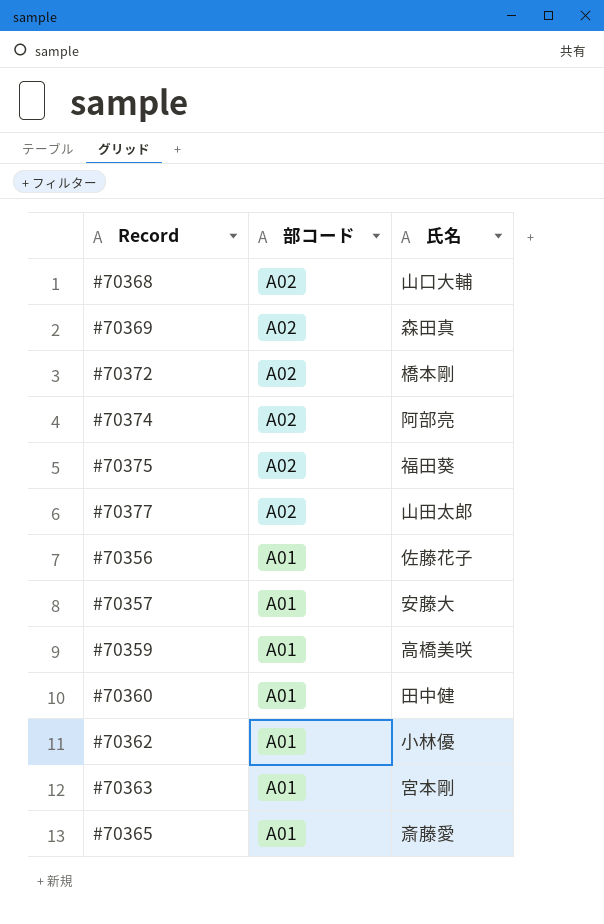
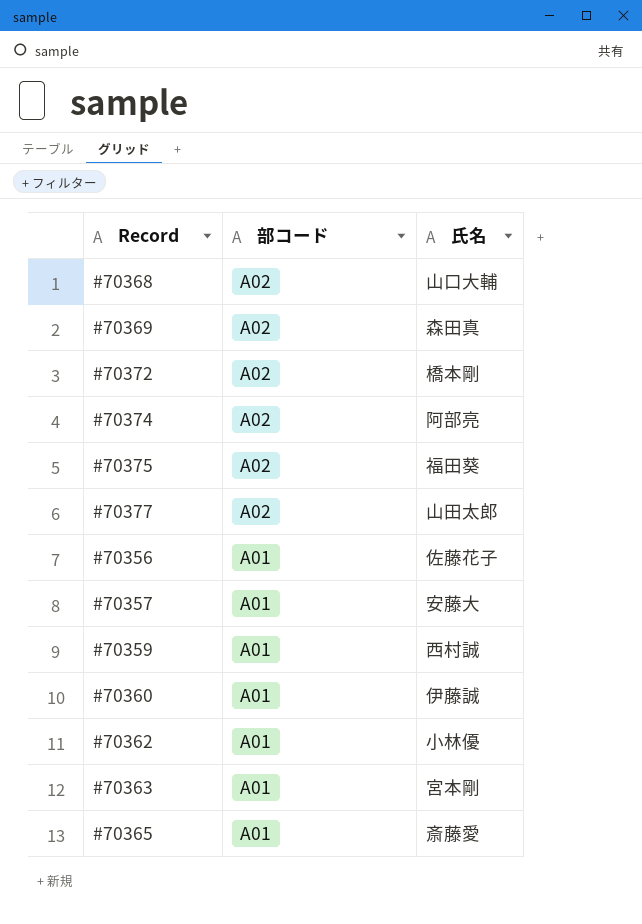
#70359 | 氏名: 高橋美咲 -> 西村誠
#70360 | 氏名: 田中健 -> 伊藤誠

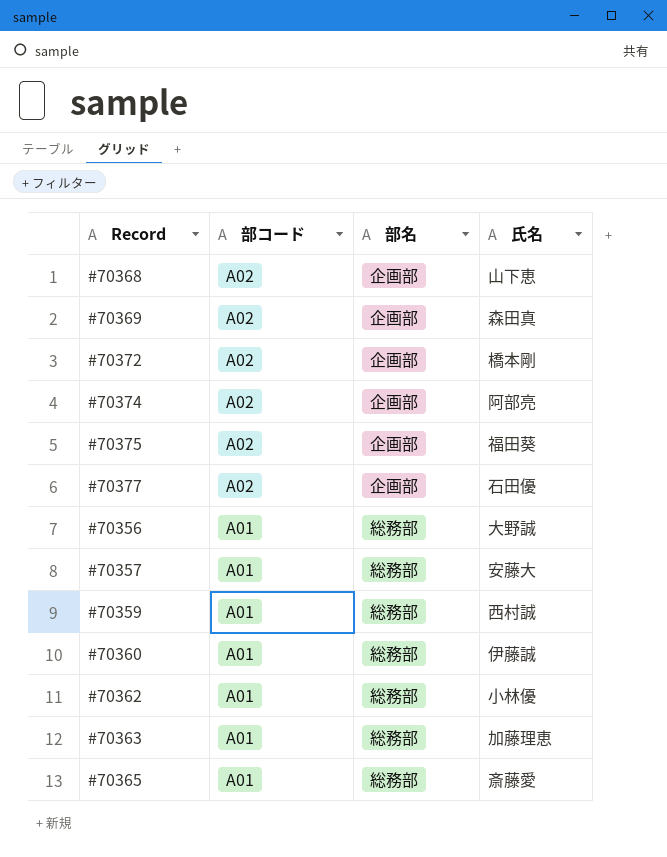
column 部名 | position: none -> 3
#70368 | 氏名: 山口大輔 -> 山下恵
#70377 | 氏名: 山田太郎 -> 石田優
#70356 | 氏名: 佐藤花子 -> 大野誠
#70363 | 氏名: 宮本剛 -> 加藤理恵

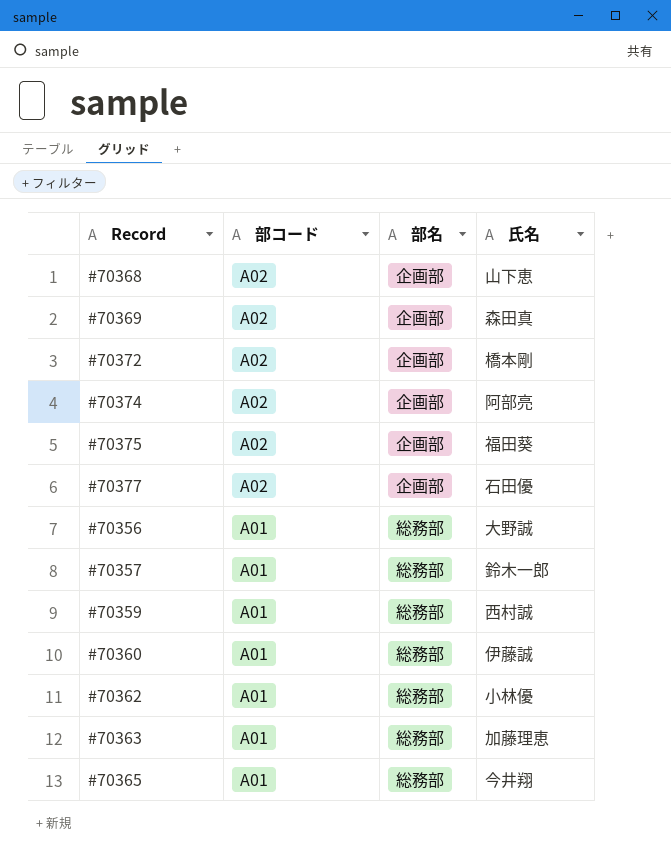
#70357 | 氏名: 安藤大 -> 鈴木一郎
#70365 | 氏名: 斎藤愛 -> 今井翔

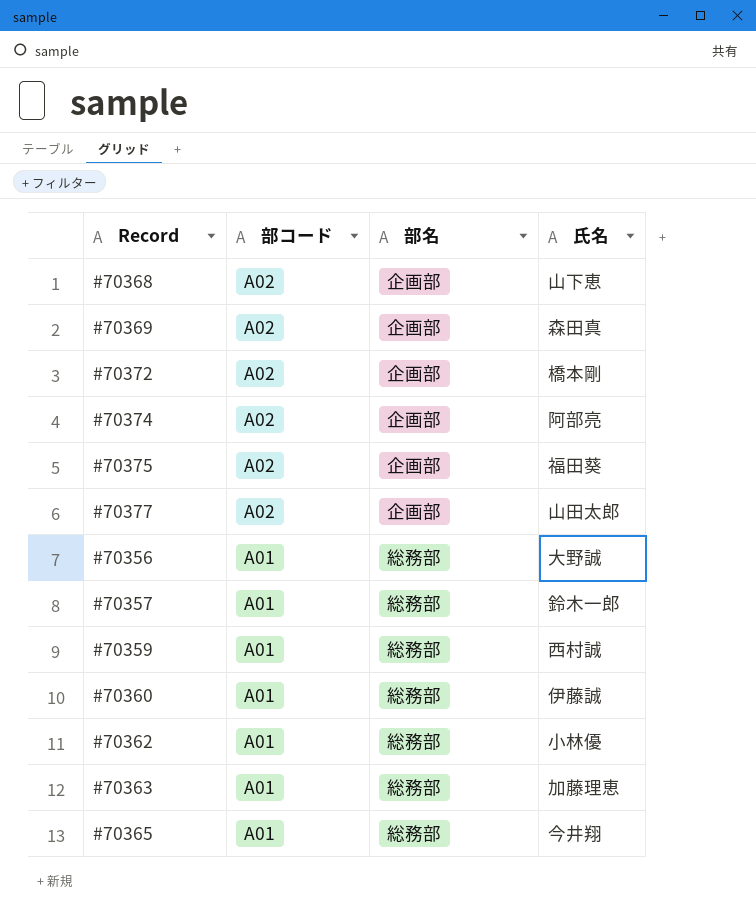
#70377 | 氏名: 石田優 -> 山田太郎

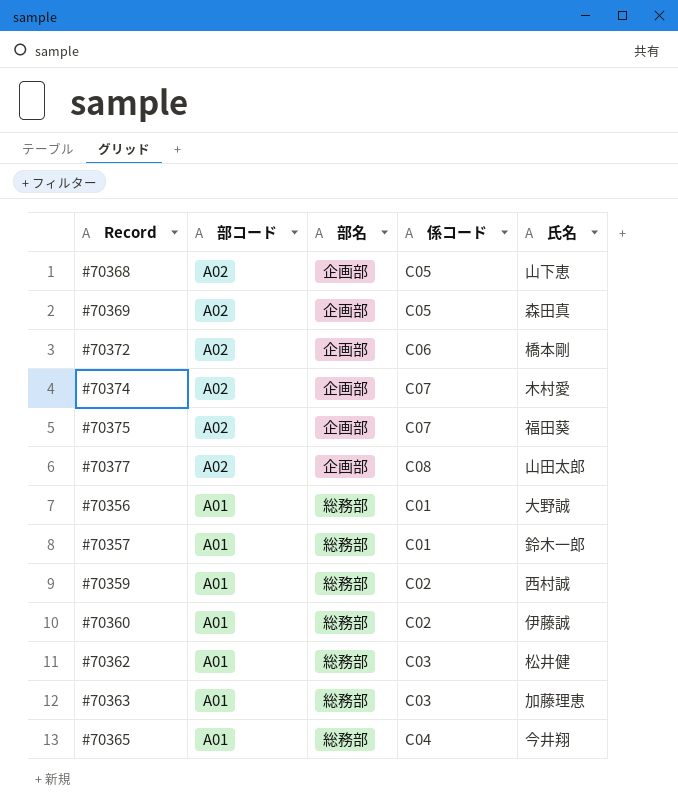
column 係コード | position: none -> 4
#70374 | 氏名: 阿部亮 -> 木村愛
#70362 | 氏名: 小林優 -> 松井健

